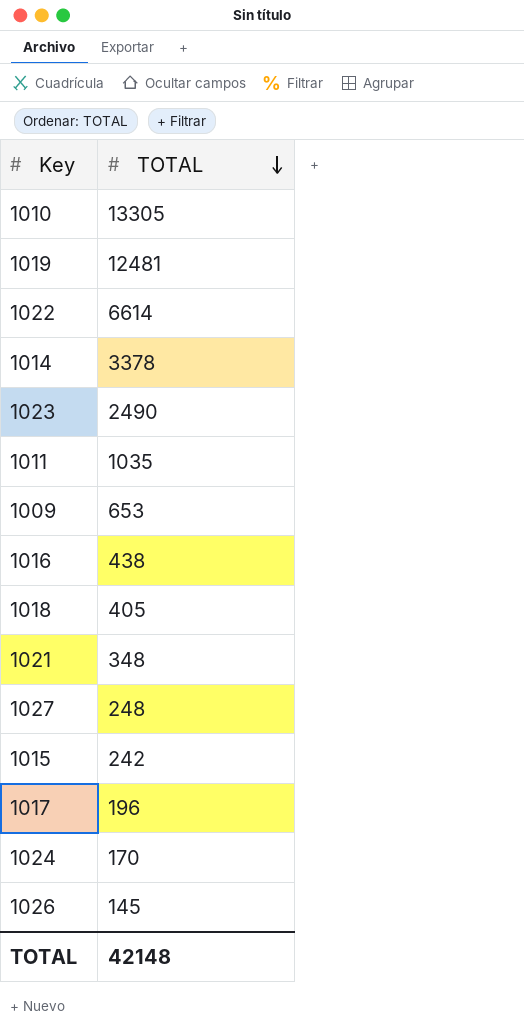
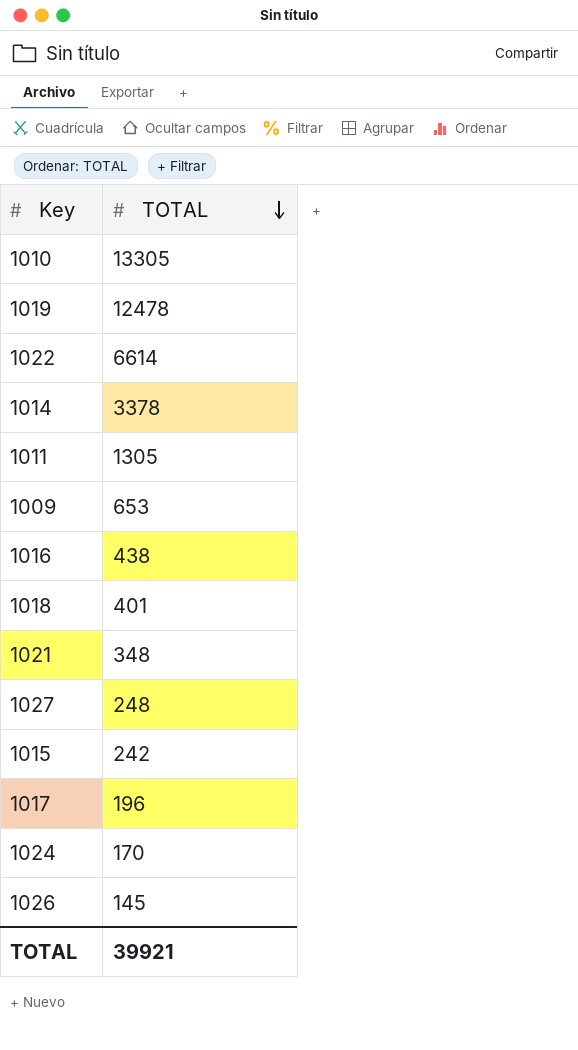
row 1023: 2490 -> none
1019 | TOTAL: 12481 -> 12478
1011 | TOTAL: 1035 -> 1305
1018 | TOTAL: 405 -> 401
TOTAL | TOTAL: 42148 -> 39921

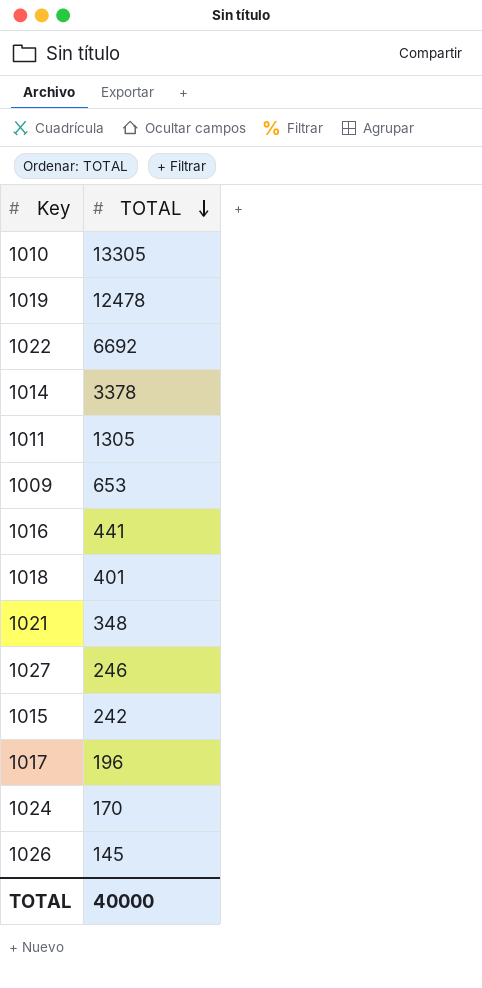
1022 | TOTAL: 6614 -> 6692
1016 | TOTAL: 438 -> 441
1027 | TOTAL: 248 -> 246
TOTAL | TOTAL: 39921 -> 40000

